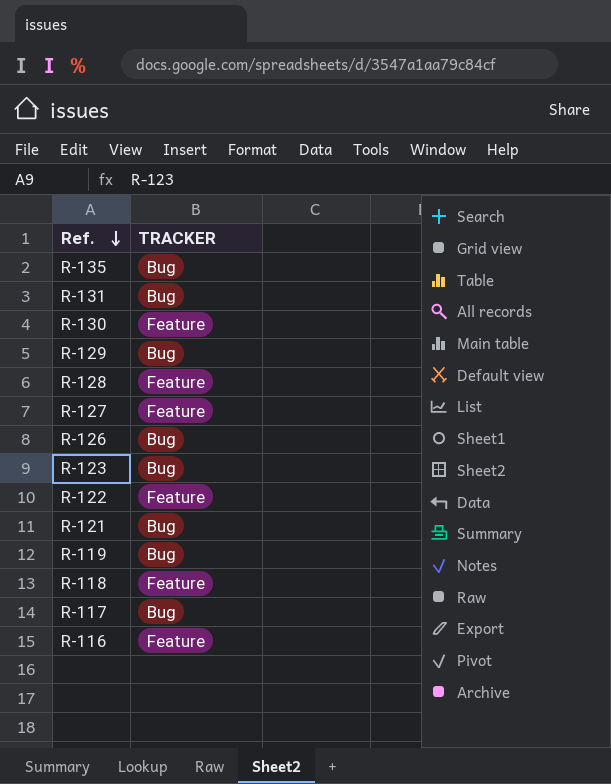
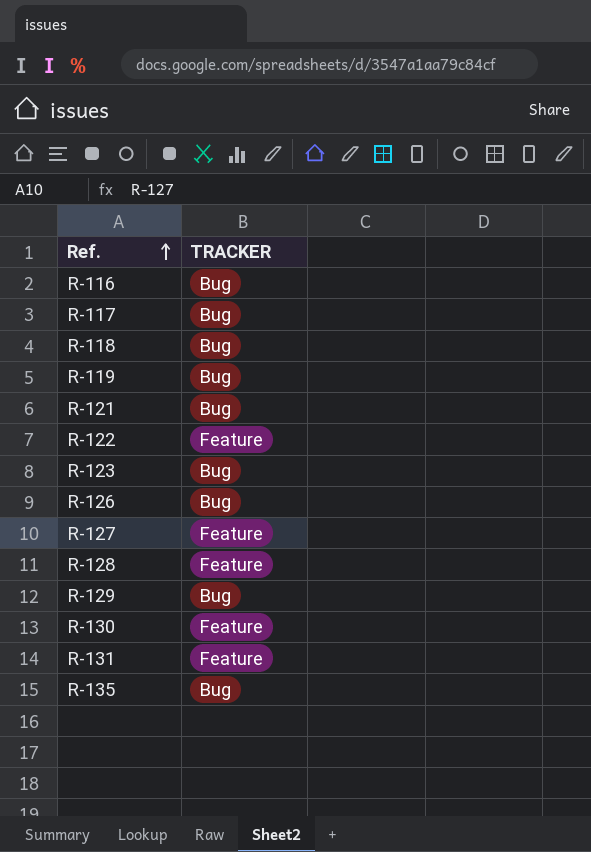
row order: Ref. descending -> Ref. ascending
R-116 | TRACKER: Feature -> Bug
R-118 | TRACKER: Feature -> Bug
R-131 | TRACKER: Bug -> Feature

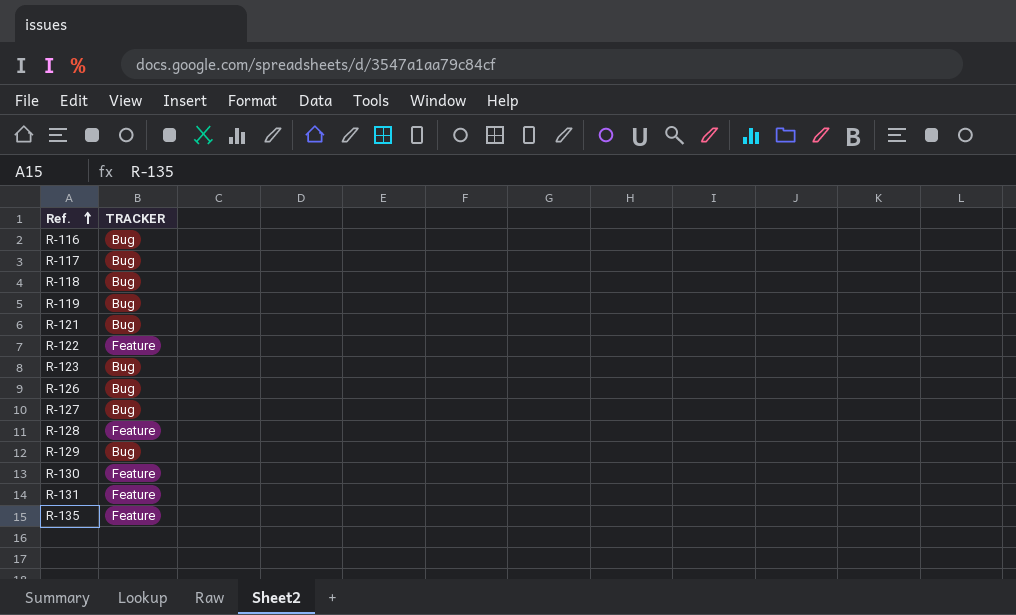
R-127 | TRACKER: Feature -> Bug
R-135 | TRACKER: Bug -> Feature

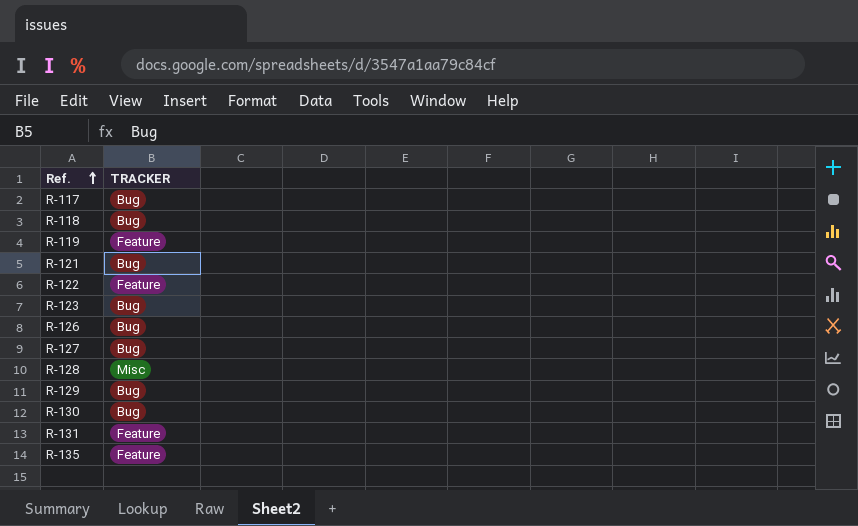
row R-116: Bug -> none
R-119 | TRACKER: Bug -> Feature
R-128 | TRACKER: Feature -> Misc
R-130 | TRACKER: Feature -> Bug

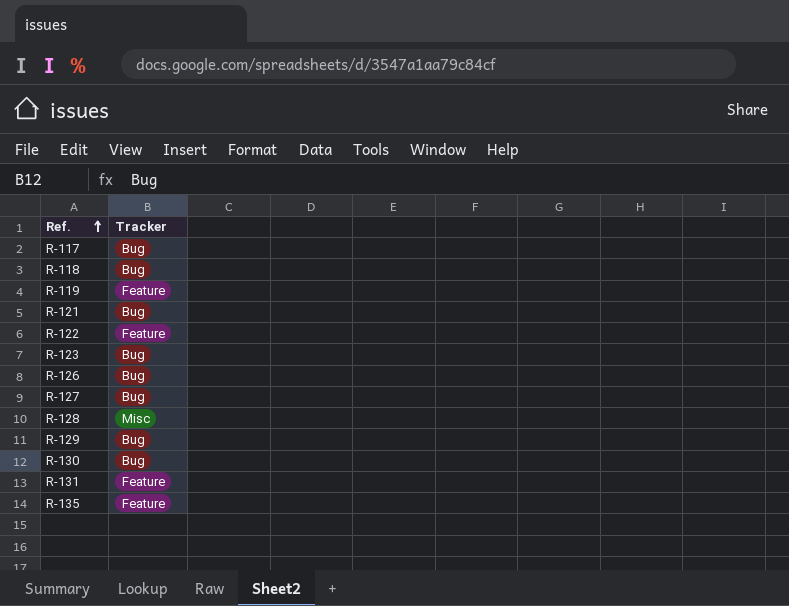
column name: TRACKER -> Tracker

